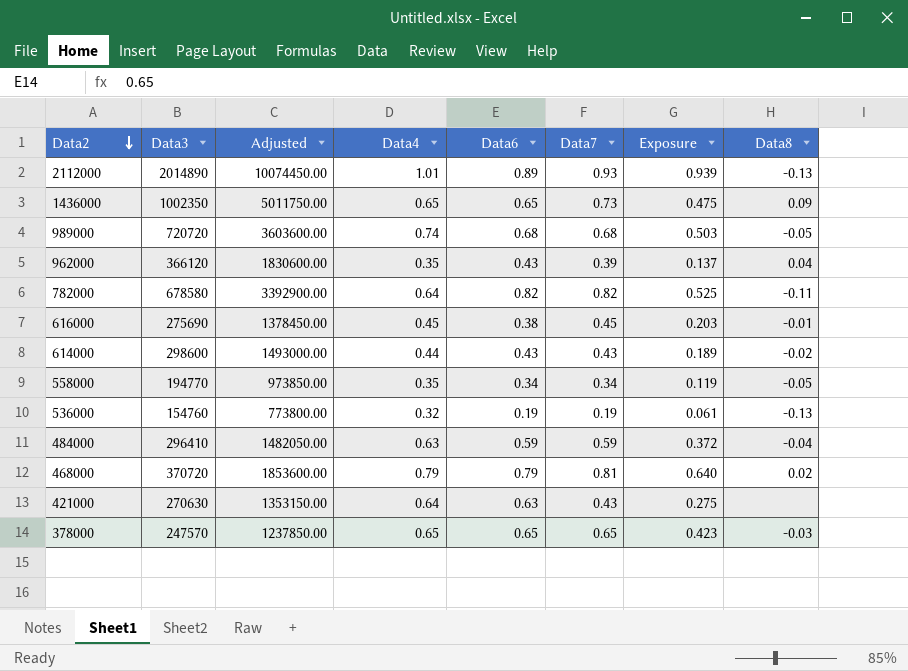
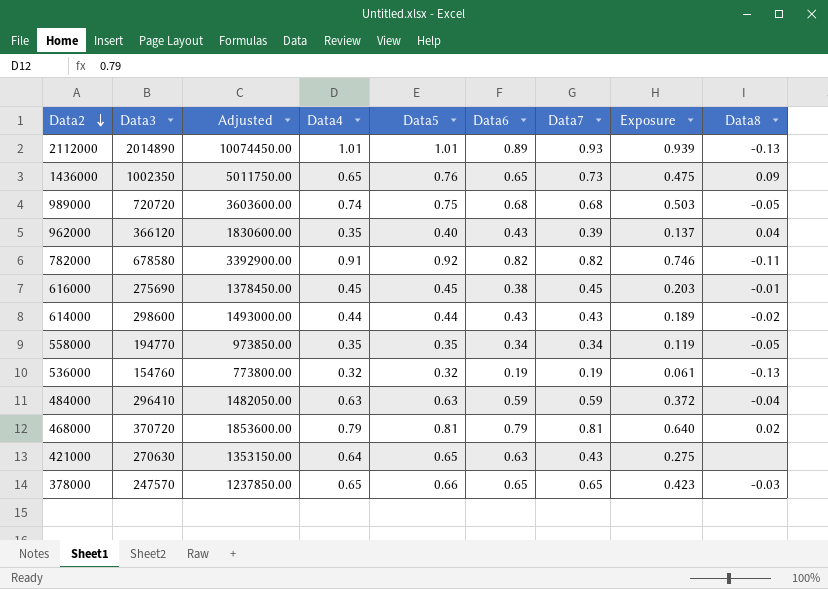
column Data5 | position: none -> 5
782000 | Data4: 0.64 -> 0.91
782000 | Exposure: 0.525 -> 0.746

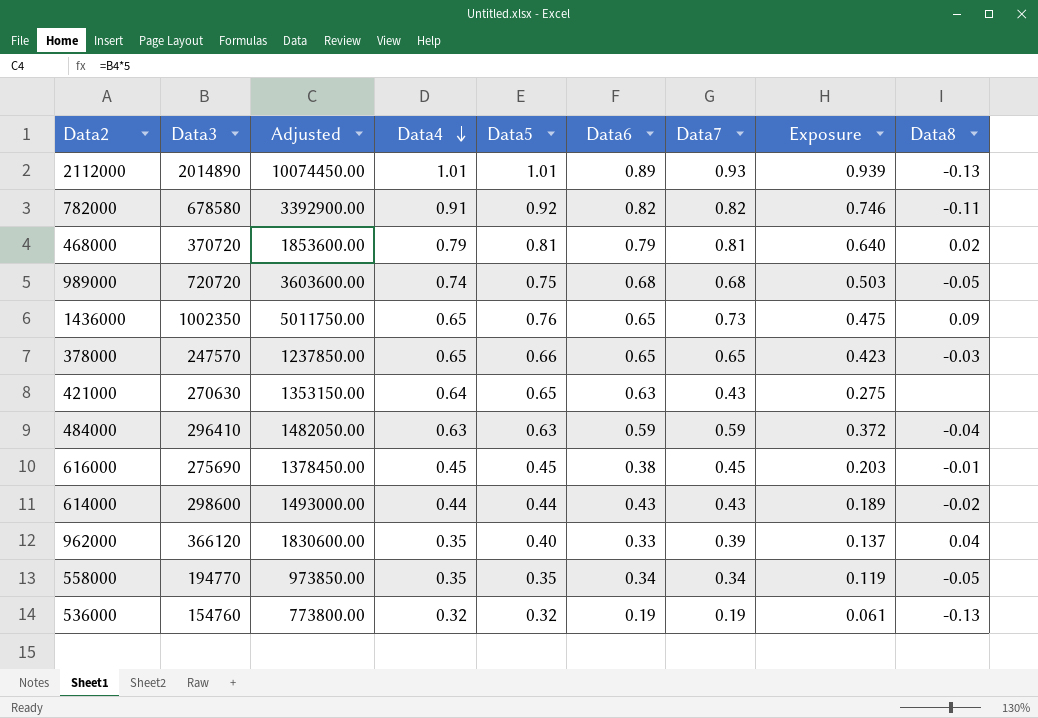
row order: Data2 descending -> Data4 descending
962000 | Data6: 0.43 -> 0.33

